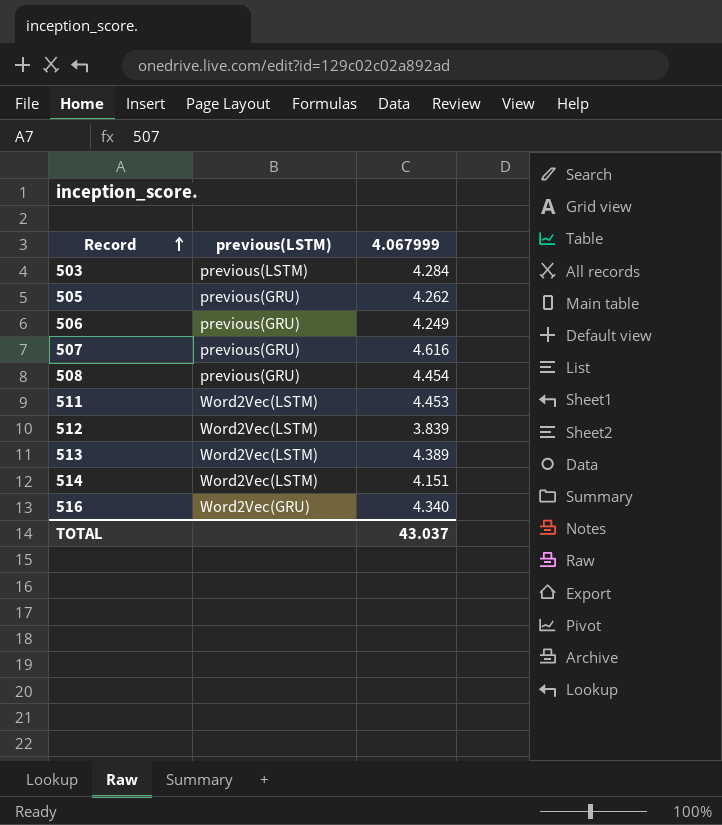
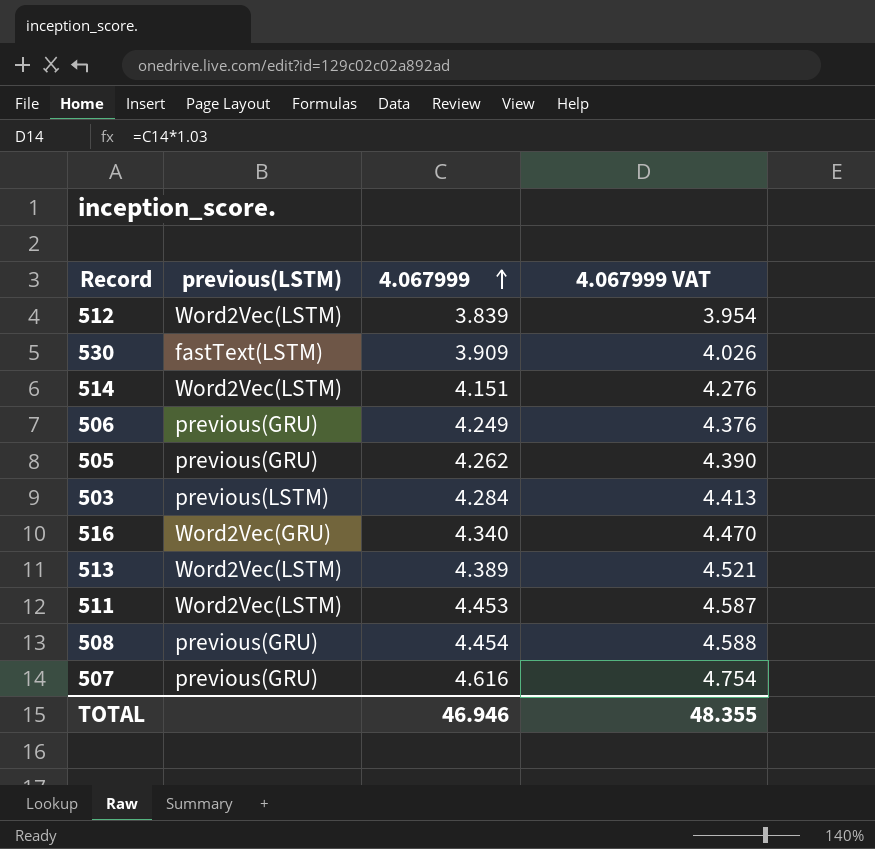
row order: Record ascending -> 4.067999 ascending
column 4.067999 VAT | formula: none -> [4.067999] * 1.03
row 530: none -> fastText(LSTM) | 3.909 | 4.026
TOTAL | 4.067999: 43.037 -> 46.946

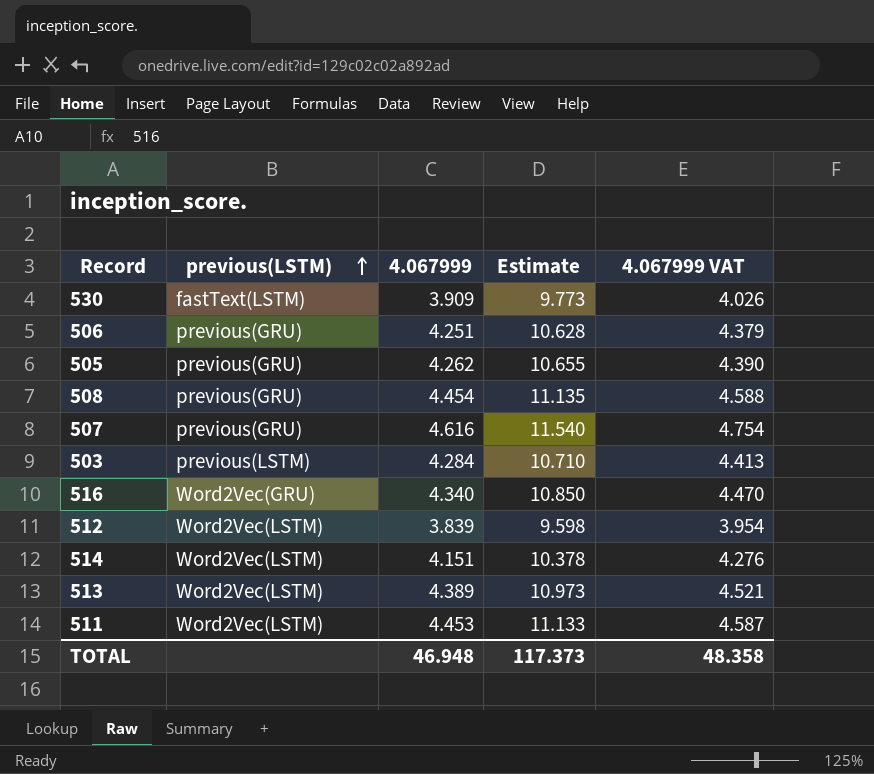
row order: 4.067999 ascending -> previous(LSTM) ascending
column Estimate | formula: none -> [4.067999] * 2.5
506 | 4.067999: 4.249 -> 4.251
506 | 4.067999 VAT: 4.376 -> 4.379
TOTAL | 4.067999: 46.946 -> 46.948
TOTAL | 4.067999 VAT: 48.355 -> 48.358

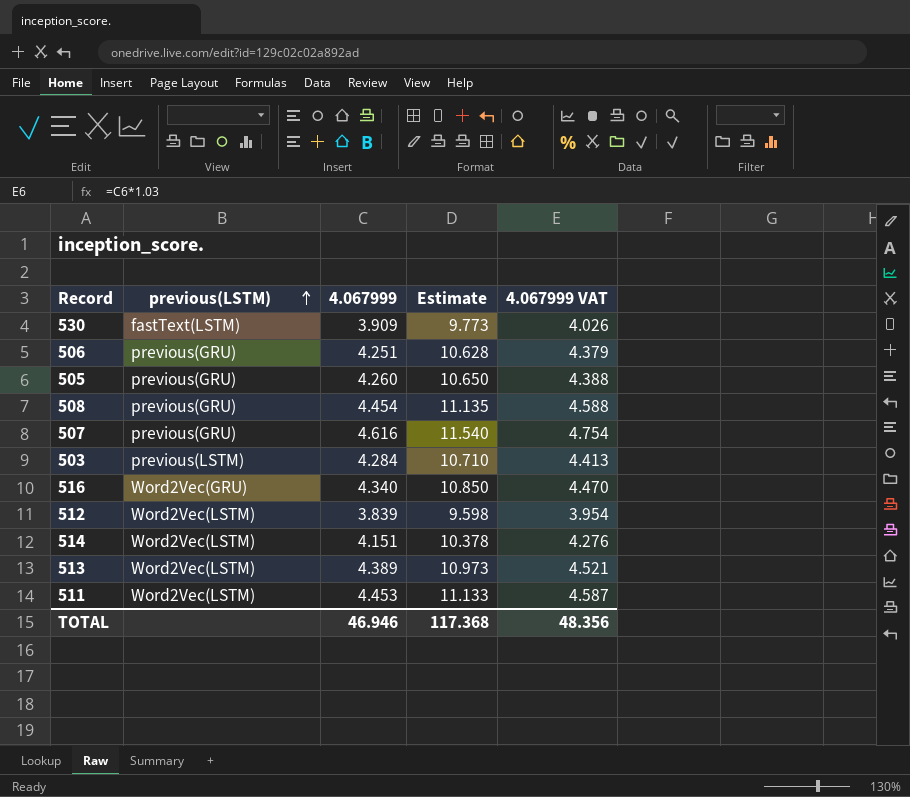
505 | 4.067999: 4.262 -> 4.260
505 | Estimate: 10.655 -> 10.650
505 | 4.067999 VAT: 4.390 -> 4.388
TOTAL | 4.067999: 46.948 -> 46.946
TOTAL | Estimate: 117.373 -> 117.368
TOTAL | 4.067999 VAT: 48.358 -> 48.356

